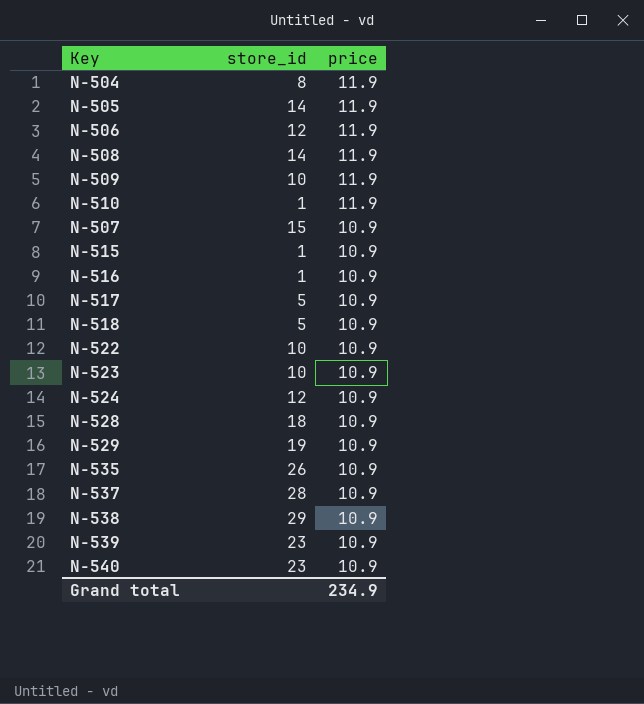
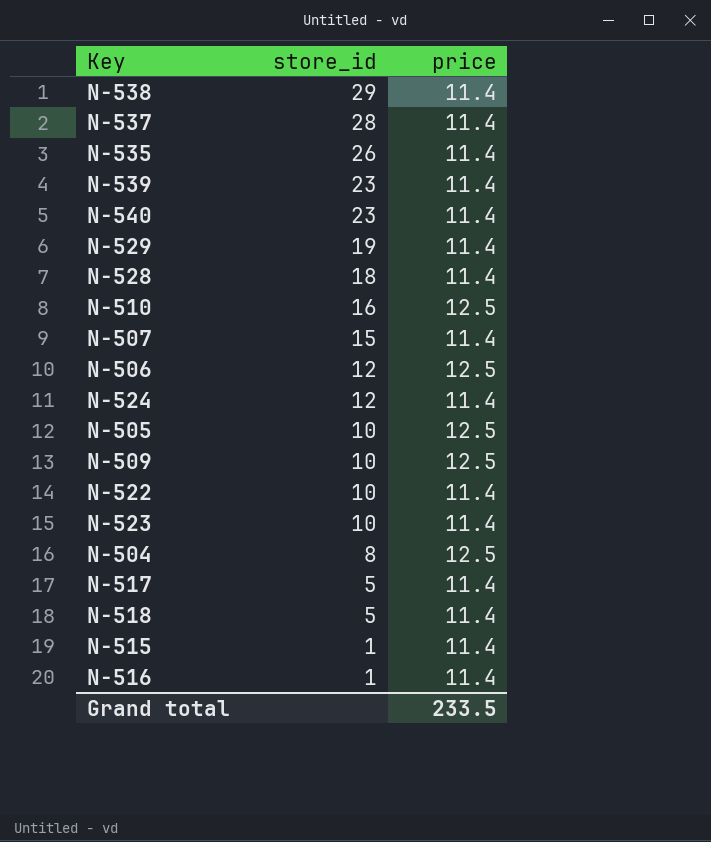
row order: price descending -> store_id descending
row N-508: 14 | 11.9 -> none
N-538 | price: 10.9 -> 11.4
N-537 | price: 10.9 -> 11.4
N-535 | price: 10.9 -> 11.4
N-539 | price: 10.9 -> 11.4
N-540 | price: 10.9 -> 11.4
N-529 | price: 10.9 -> 11.4
N-528 | price: 10.9 -> 11.4
N-510 | store_id: 1 -> 16
N-510 | price: 11.9 -> 12.5
N-507 | price: 10.9 -> 11.4
N-506 | price: 11.9 -> 12.5
N-524 | price: 10.9 -> 11.4
N-505 | store_id: 14 -> 10
N-505 | price: 11.9 -> 12.5
N-509 | price: 11.9 -> 12.5
N-522 | price: 10.9 -> 11.4
N-523 | price: 10.9 -> 11.4
N-504 | price: 11.9 -> 12.5
N-517 | price: 10.9 -> 11.4
N-518 | price: 10.9 -> 11.4
N-515 | price: 10.9 -> 11.4
N-516 | price: 10.9 -> 11.4
Grand total | price: 234.9 -> 233.5

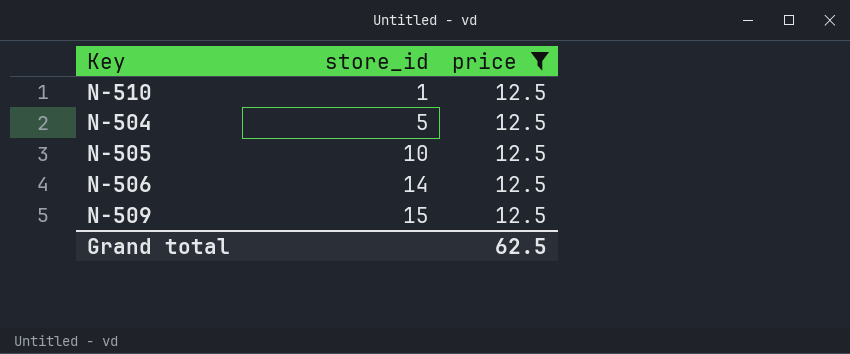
filter: none -> price = 12.5
row order: store_id descending -> store_id ascending
N-510 | store_id: 16 -> 1
N-504 | store_id: 8 -> 5
N-506 | store_id: 12 -> 14
N-509 | store_id: 10 -> 15
Grand total | price: 233.5 -> 62.5

